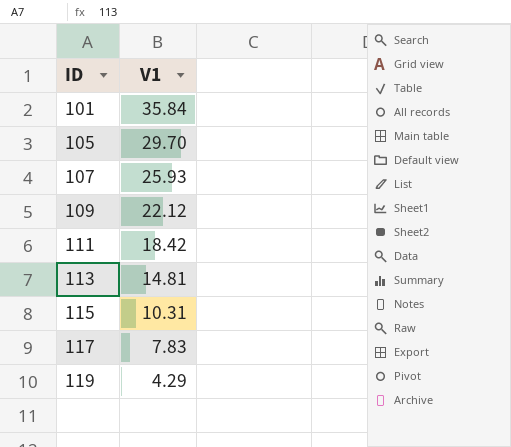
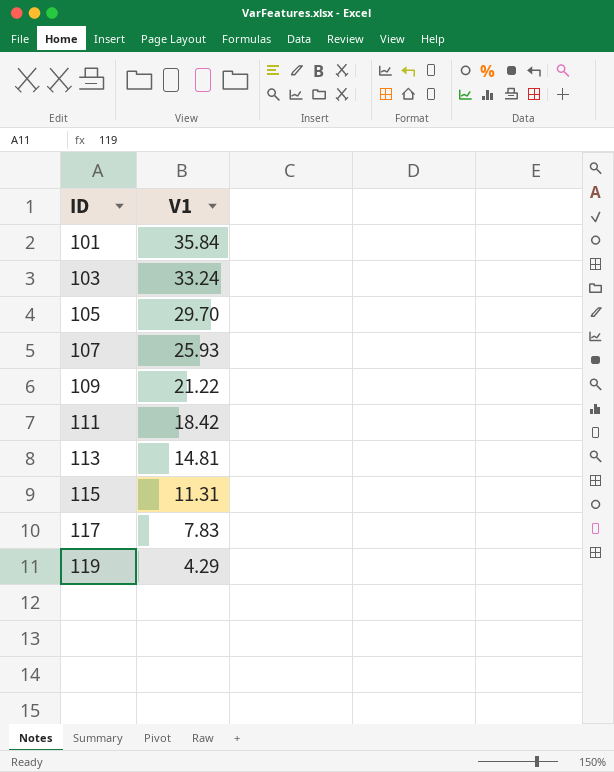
row 103: none -> 33.24
109 | V1: 22.12 -> 21.22
115 | V1: 10.31 -> 11.31

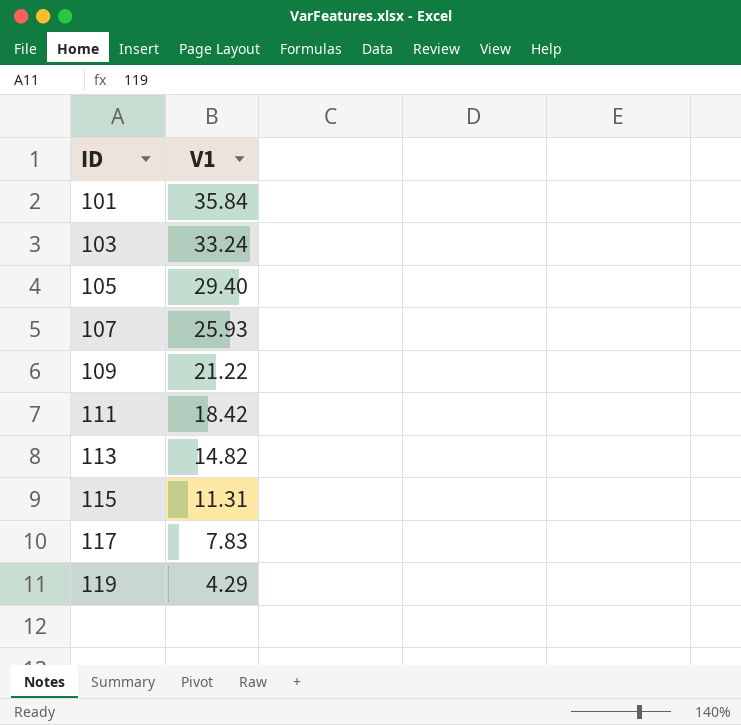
105 | V1: 29.70 -> 29.40
113 | V1: 14.81 -> 14.82

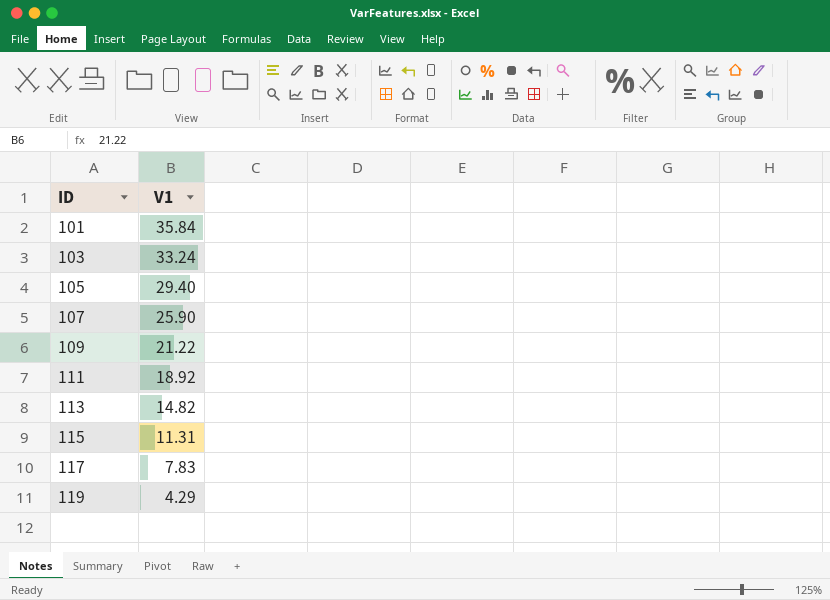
107 | V1: 25.93 -> 25.90
111 | V1: 18.42 -> 18.92

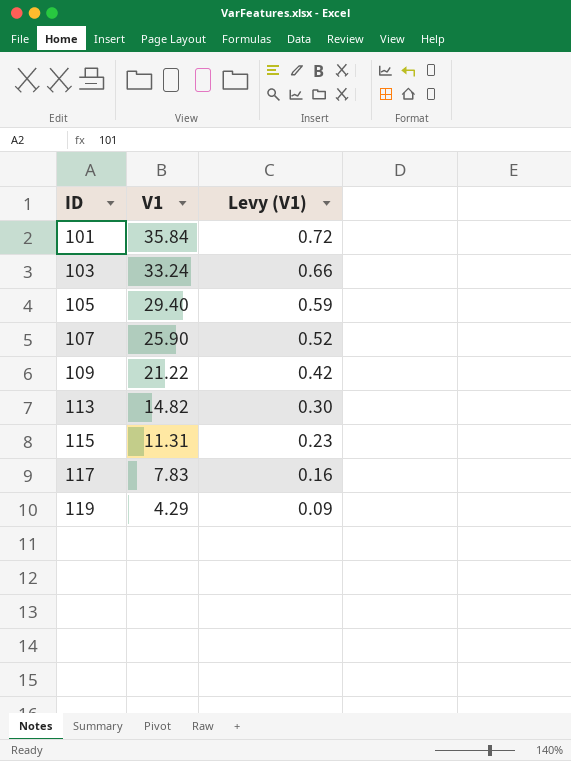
column Levy (V1) | formula: none -> [V1] * 0.02
row 111: 18.92 -> none

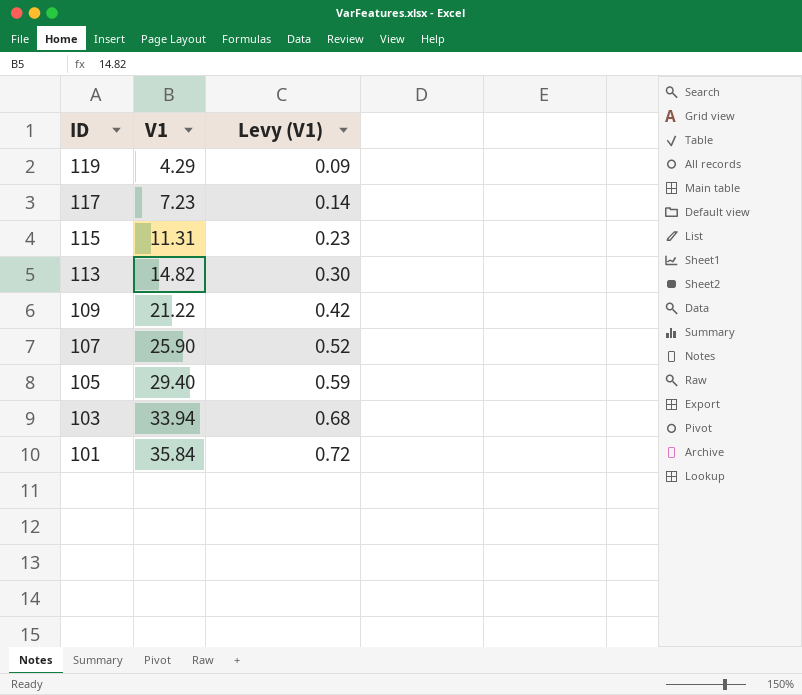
row order: ID ascending -> ID descending
117 | V1: 7.83 -> 7.23
117 | Levy (V1): 0.16 -> 0.14
103 | V1: 33.24 -> 33.94
103 | Levy (V1): 0.66 -> 0.68

